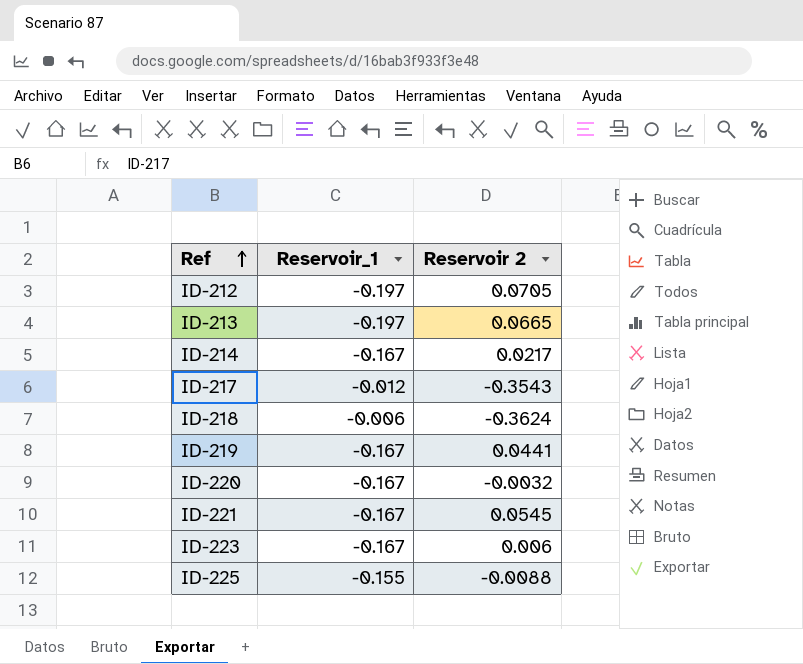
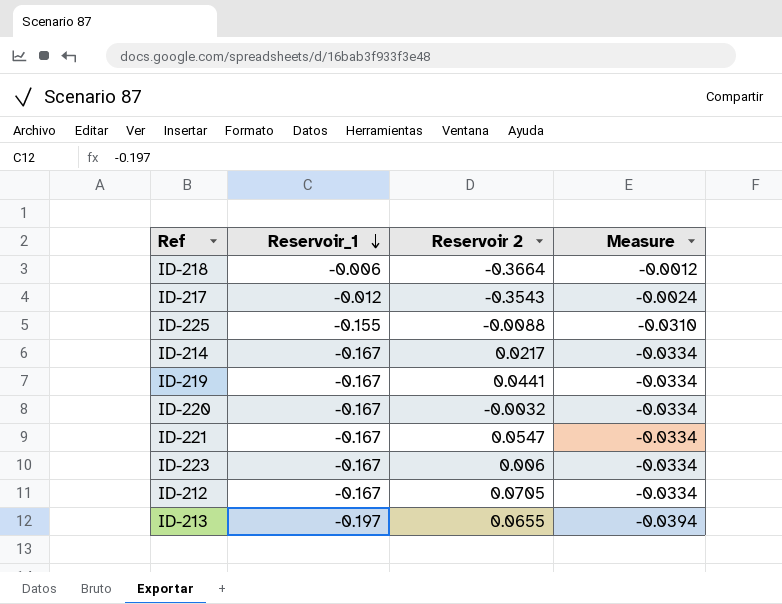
row order: Ref ascending -> Reservoir_1 descending
column Measure | formula: none -> [Reservoir_1] * 0.2
ID-218 | Reservoir 2: -0.3624 -> -0.3664
ID-221 | Reservoir 2: 0.0545 -> 0.0547
ID-212 | Reservoir_1: -0.197 -> -0.167
ID-213 | Reservoir 2: 0.0665 -> 0.0655

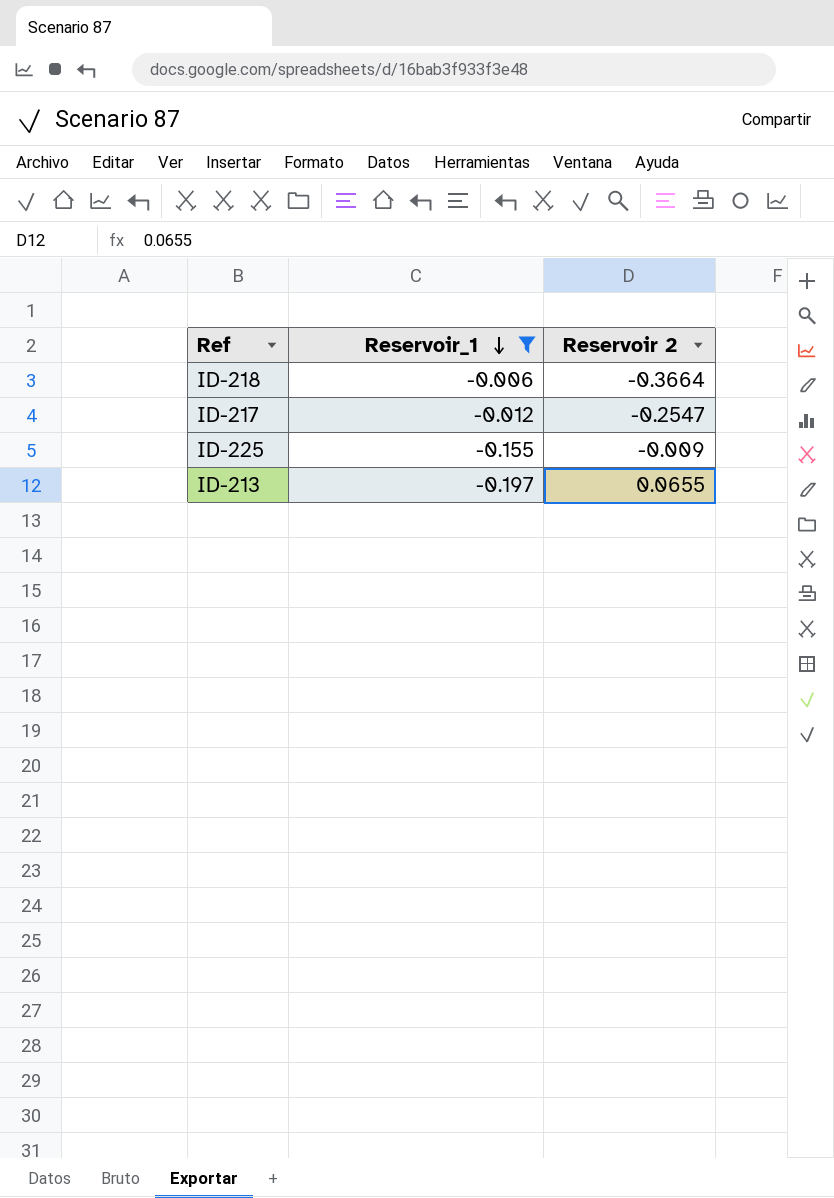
filter: none -> Reservoir_1 != -0.167
column Measure | formula: [Reservoir_1] * 0.2 -> none
ID-217 | Reservoir 2: -0.3543 -> -0.2547
ID-225 | Reservoir 2: -0.0088 -> -0.009

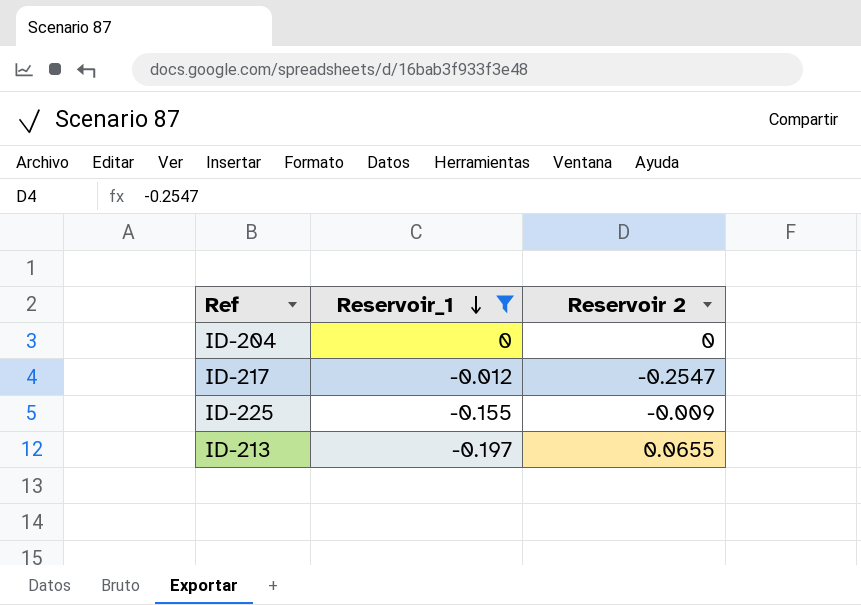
row ID-218: -0.006 | -0.3664 -> none
row ID-204: none -> 0 | 0

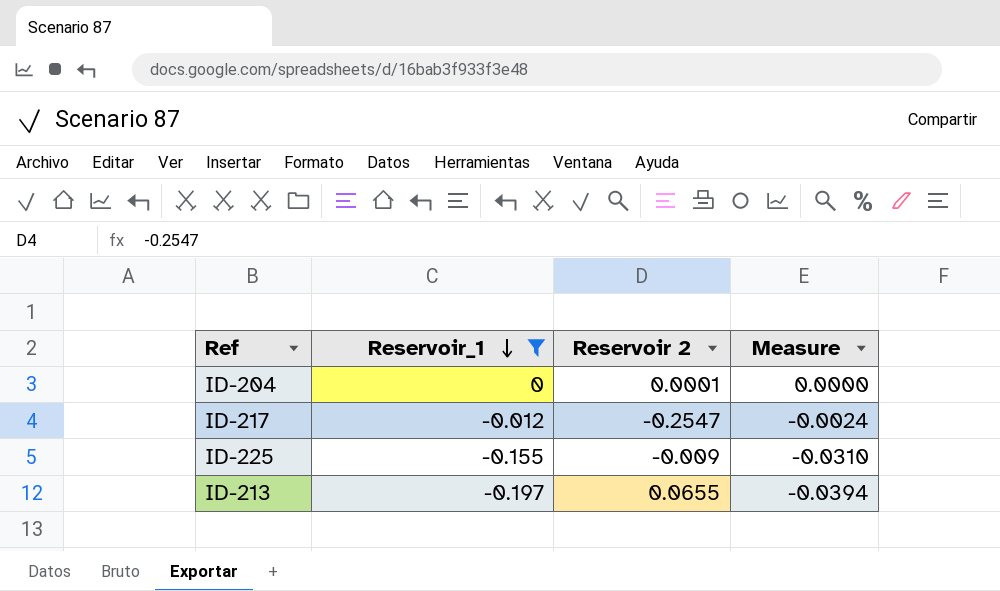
column Measure | formula: none -> [Reservoir_1] * 0.2
ID-204 | Reservoir 2: 0 -> 0.0001

